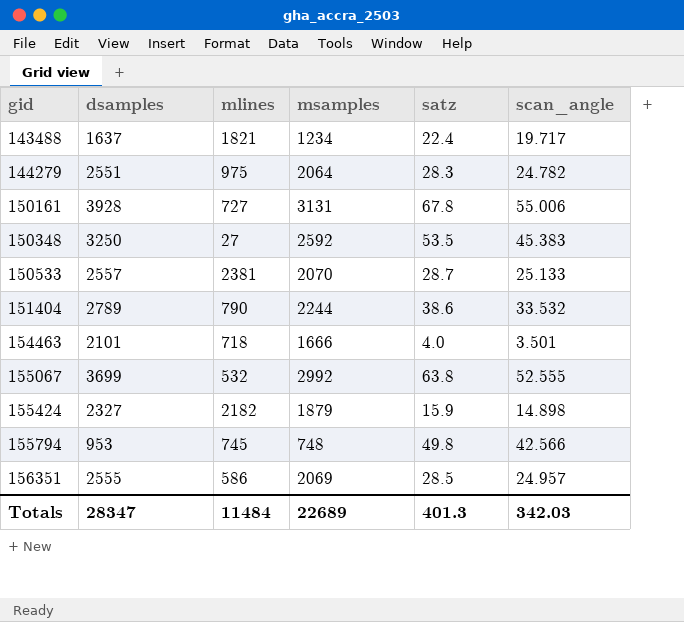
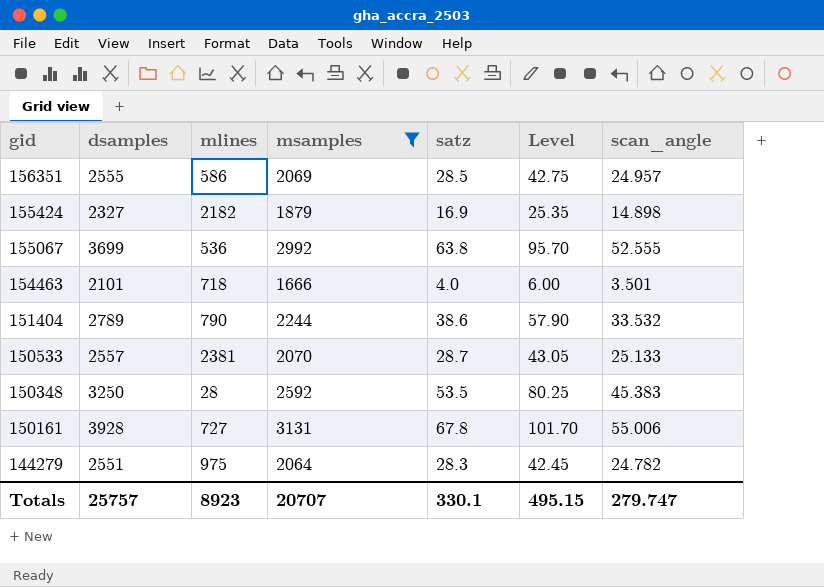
filter: none -> msamples >= 1666
row order: gid ascending -> gid descending
column Level | formula: none -> [satz] * 1.5
155424 | satz: 15.9 -> 16.9
155067 | mlines: 532 -> 536
150348 | mlines: 27 -> 28
Totals | dsamples: 28347 -> 25757
Totals | mlines: 11484 -> 8923
Totals | msamples: 22689 -> 20707
Totals | satz: 401.3 -> 330.1
Totals | scan_angle: 342.03 -> 279.747

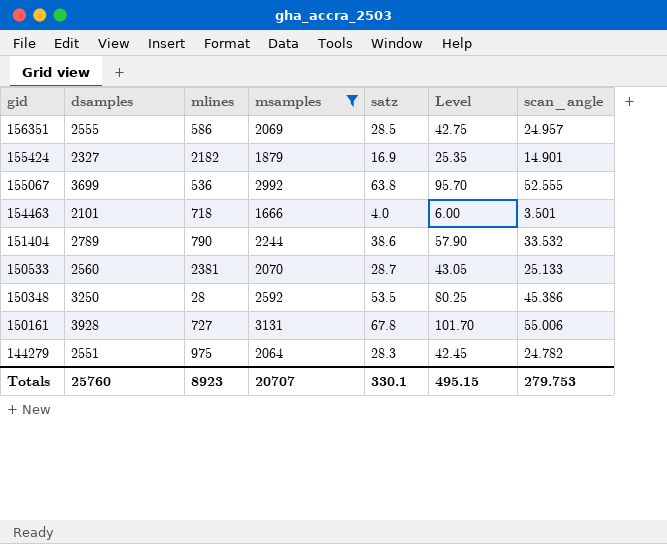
155424 | scan_angle: 14.898 -> 14.901
150533 | dsamples: 2557 -> 2560
150348 | scan_angle: 45.383 -> 45.386
Totals | dsamples: 25757 -> 25760
Totals | scan_angle: 279.747 -> 279.753

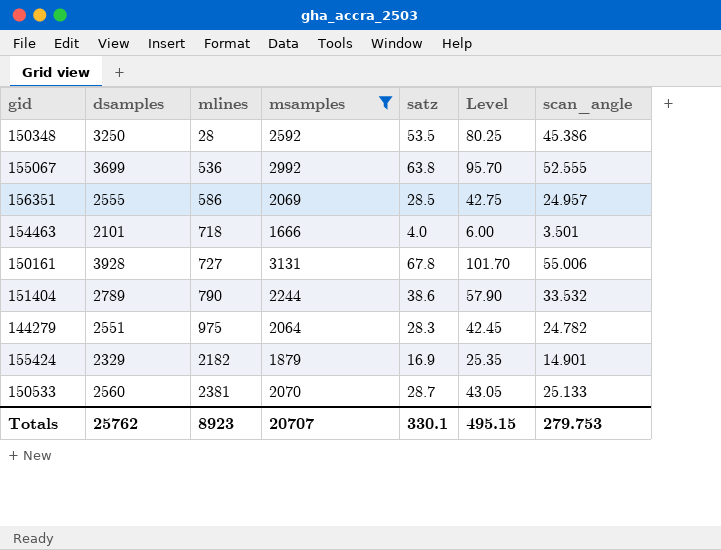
row order: gid descending -> mlines ascending
155424 | dsamples: 2327 -> 2329
Totals | dsamples: 25760 -> 25762

